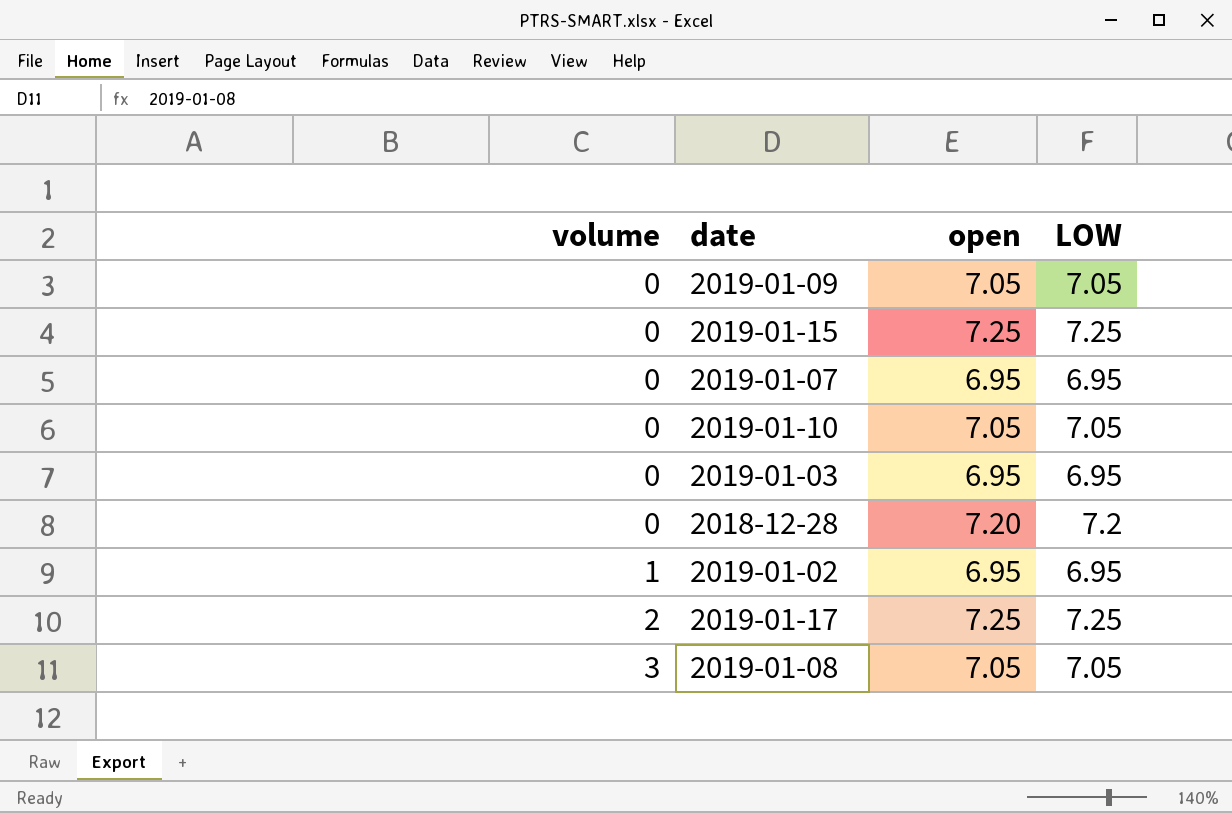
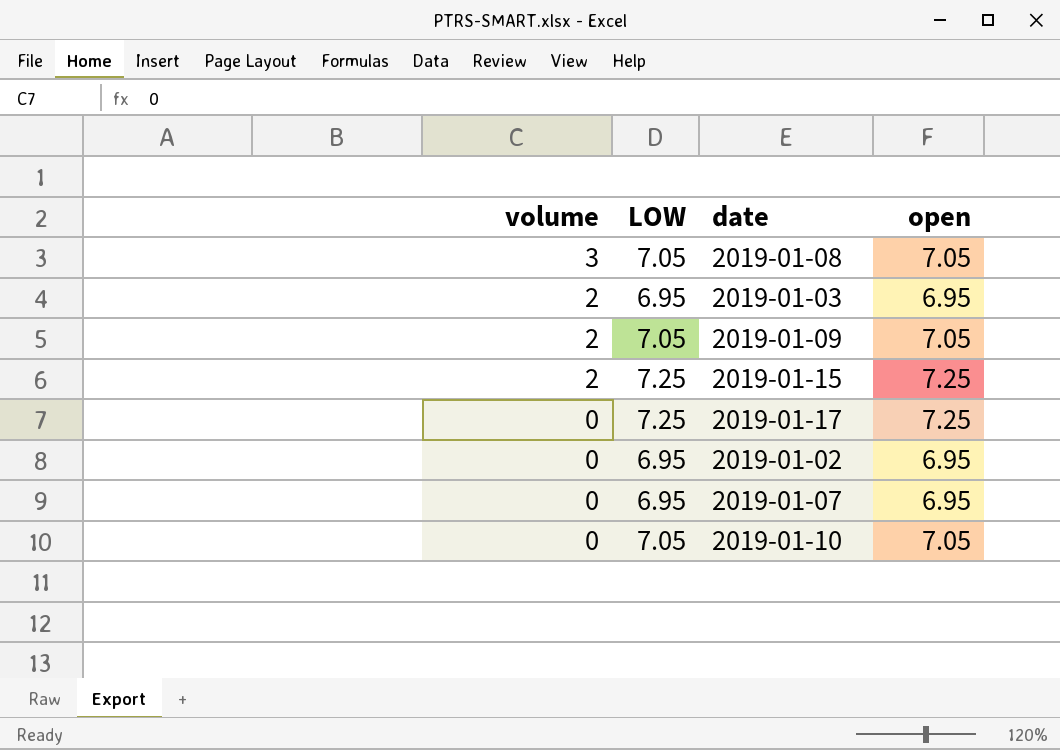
row order: volume ascending -> volume descending
column LOW | position: 4 -> 2
row 2018-12-28: 0 | 7.20 | 7.2 -> none
2019-01-03 | volume: 0 -> 2
2019-01-09 | volume: 0 -> 2
2019-01-15 | volume: 0 -> 2
2019-01-17 | volume: 2 -> 0
2019-01-02 | volume: 1 -> 0

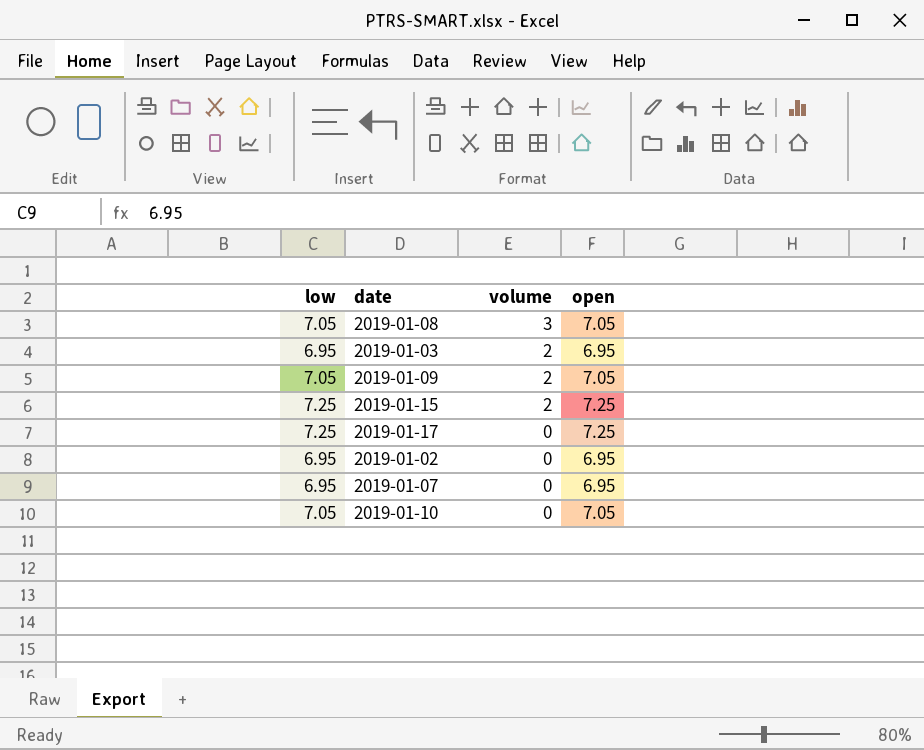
column name: LOW -> low
column volume | position: 1 -> 3

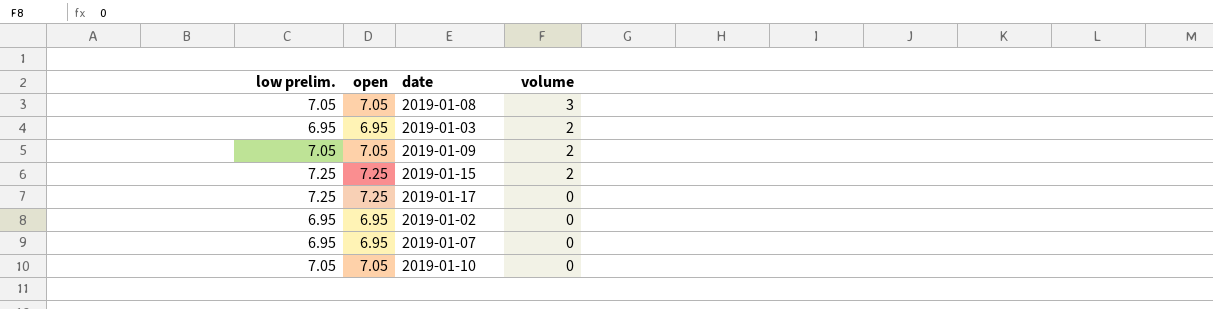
column name: low -> low prelim.
column open | position: 4 -> 2

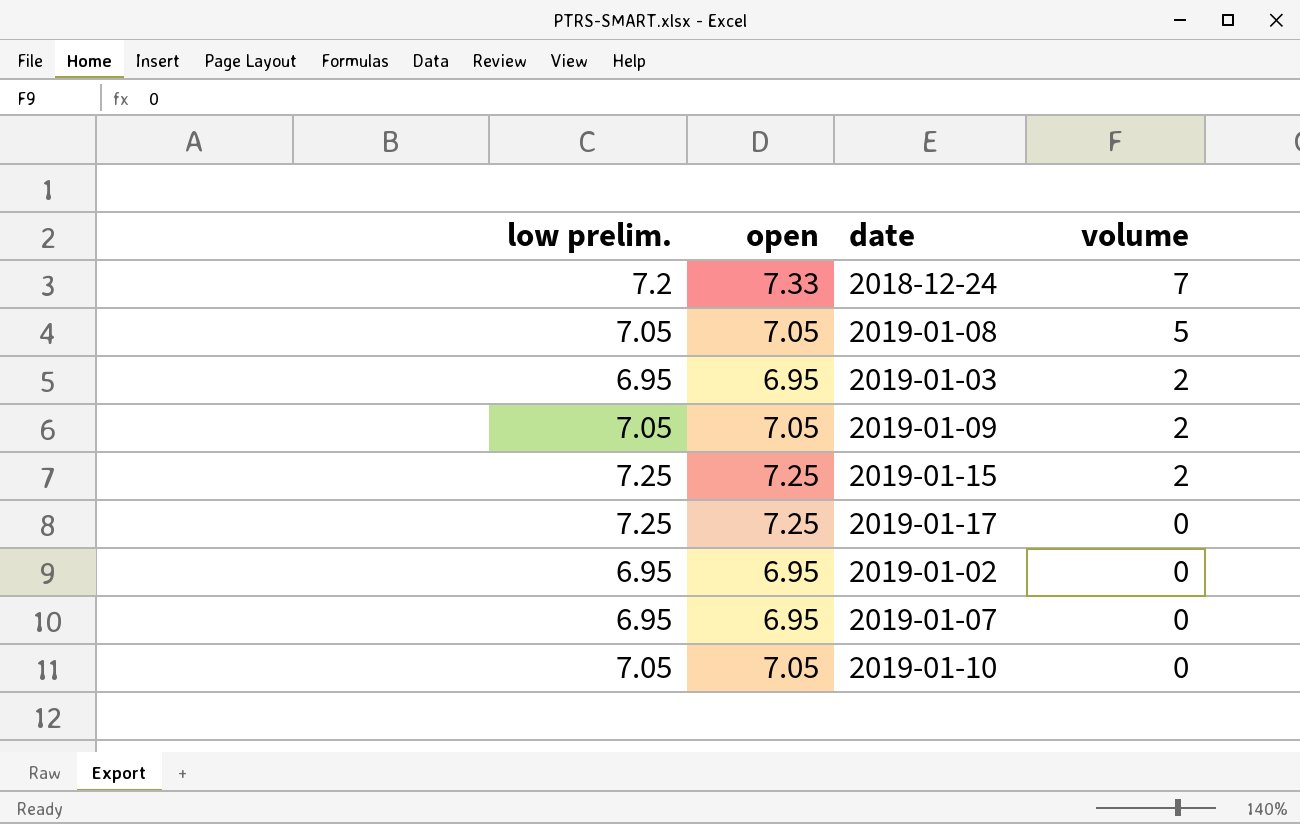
row 2018-12-24: none -> 7.2 | 7.33 | 7
2019-01-08 | volume: 3 -> 5

